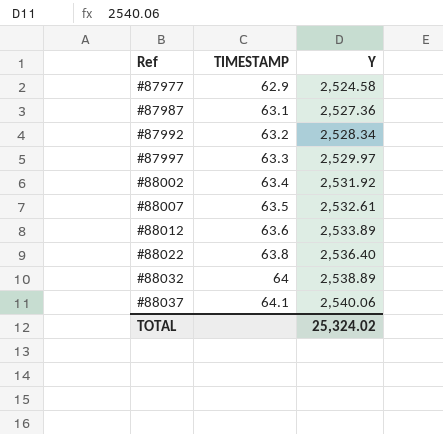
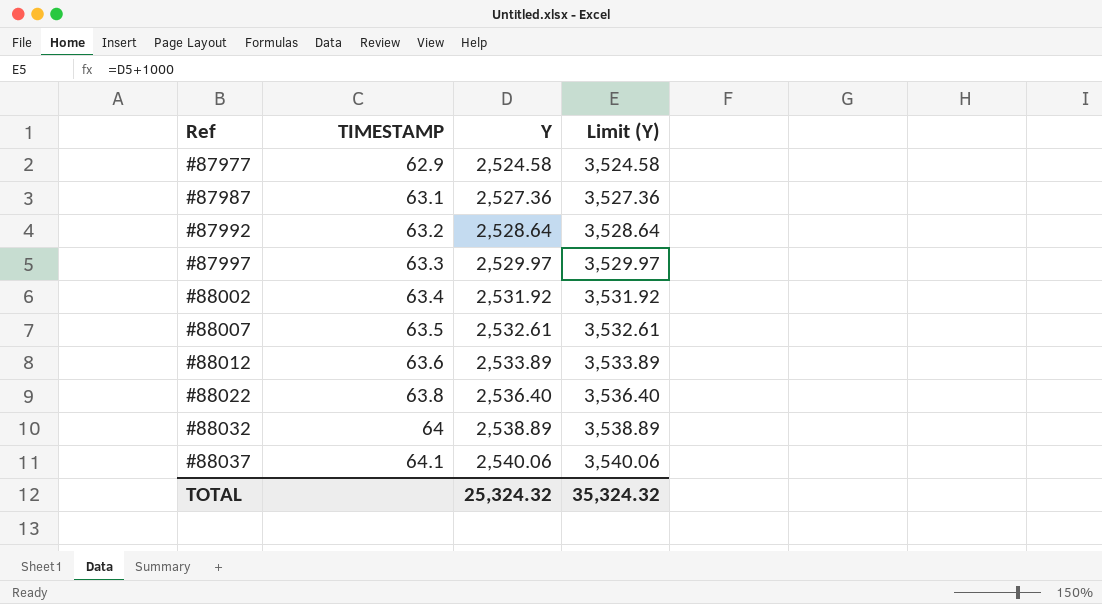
column Limit (Y) | formula: none -> [Y] + 1000
#87992 | Y: 2,528.34 -> 2,528.64
TOTAL | Y: 25,324.02 -> 25,324.32

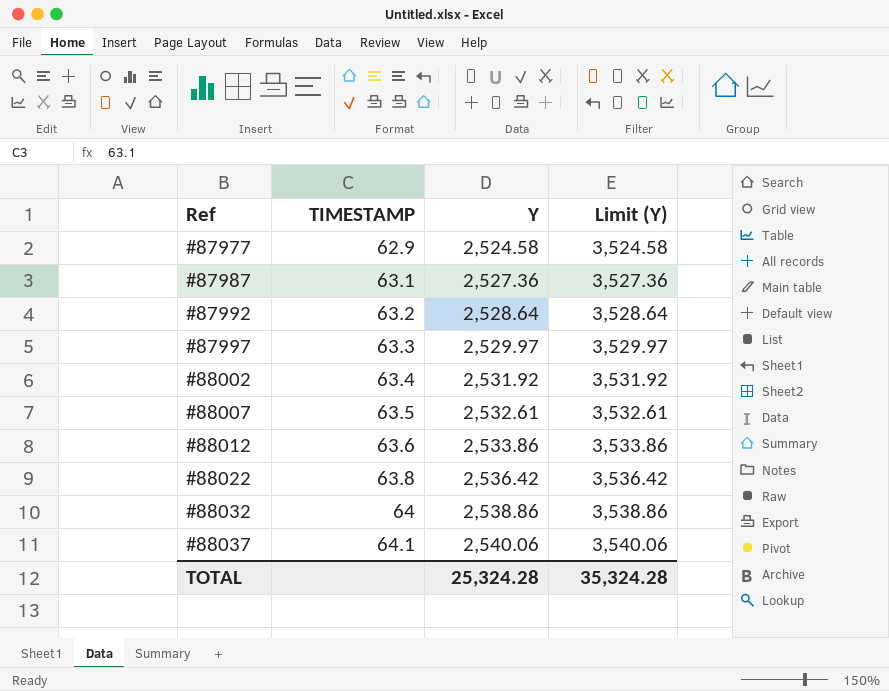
#88012 | Y: 2,533.89 -> 2,533.86
#88012 | Limit (Y): 3,533.89 -> 3,533.86
#88022 | Y: 2,536.40 -> 2,536.42
#88022 | Limit (Y): 3,536.40 -> 3,536.42
#88032 | Y: 2,538.89 -> 2,538.86
#88032 | Limit (Y): 3,538.89 -> 3,538.86
TOTAL | Y: 25,324.32 -> 25,324.28
TOTAL | Limit (Y): 35,324.32 -> 35,324.28

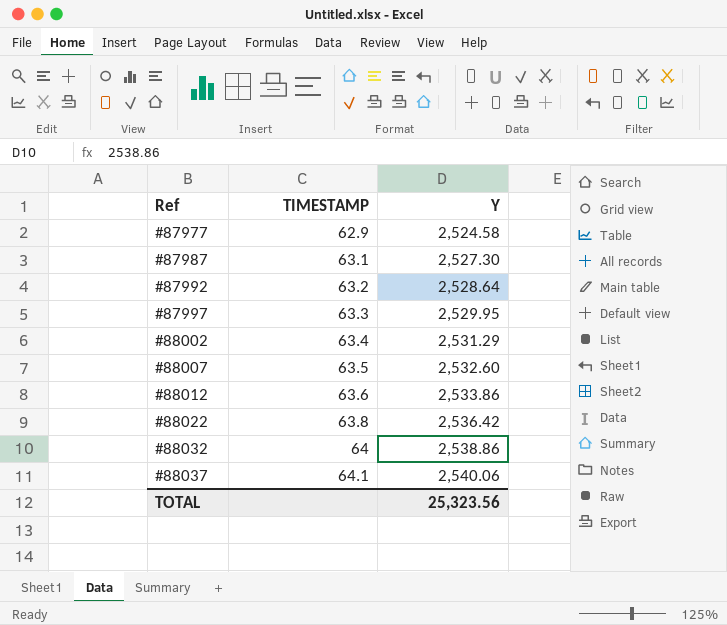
column Limit (Y) | formula: [Y] + 1000 -> none
#87987 | Y: 2,527.36 -> 2,527.30
#87997 | Y: 2,529.97 -> 2,529.95
#88002 | Y: 2,531.92 -> 2,531.29
#88007 | Y: 2,532.61 -> 2,532.60
TOTAL | Y: 25,324.28 -> 25,323.56

